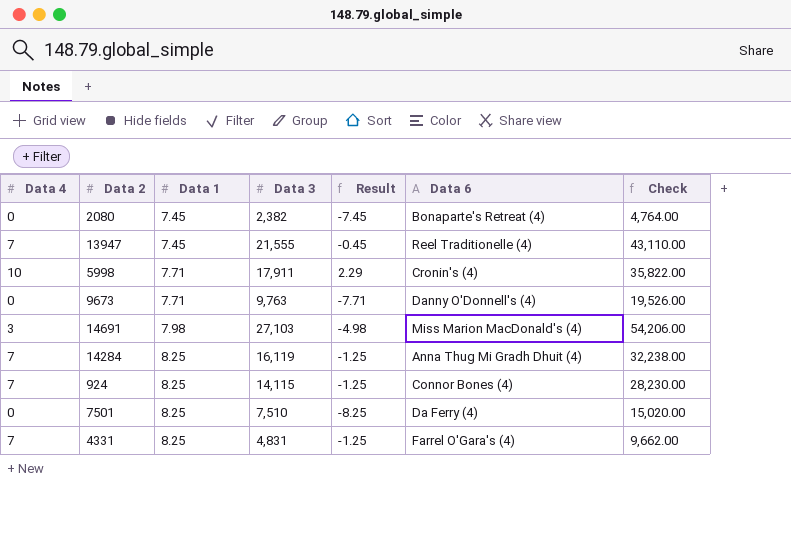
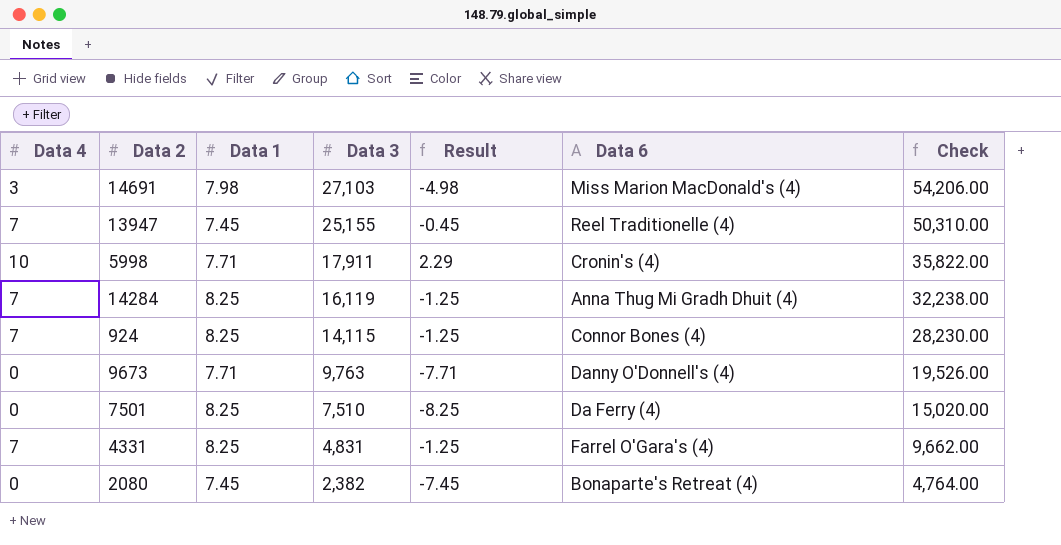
row order: Data 1 ascending -> Data 3 descending
13947 | Data 3: 21,555 -> 25,155
13947 | Check: 43,110.00 -> 50,310.00

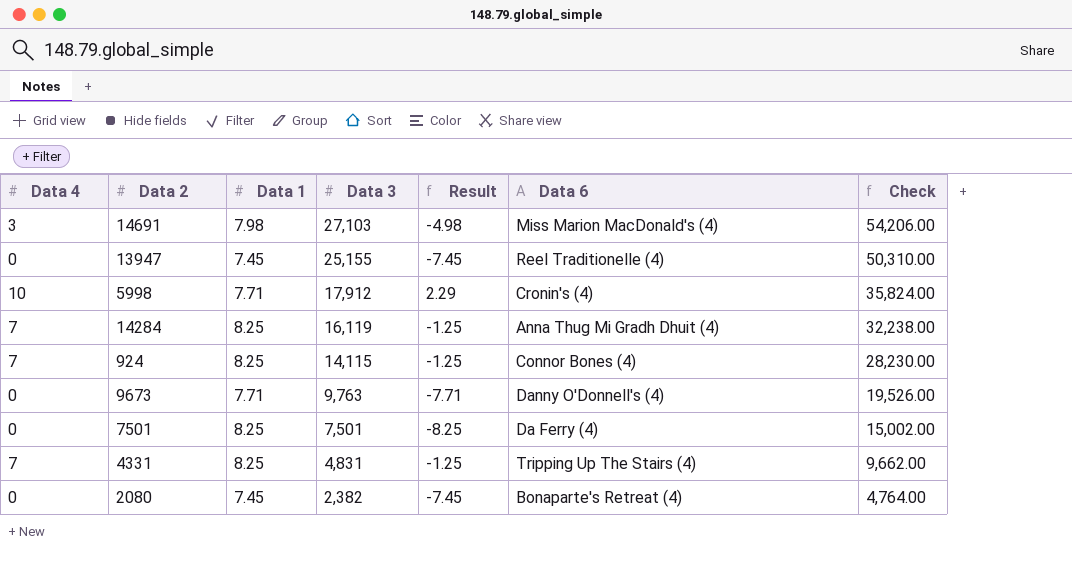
13947 | Data 4: 7 -> 0
13947 | Result: -0.45 -> -7.45
5998 | Data 3: 17,911 -> 17,912
5998 | Check: 35,822.00 -> 35,824.00
7501 | Data 3: 7,510 -> 7,501
7501 | Check: 15,020.00 -> 15,002.00
4331 | Data 6: Farrel O'Gara's (4) -> Tripping Up The Stairs (4)

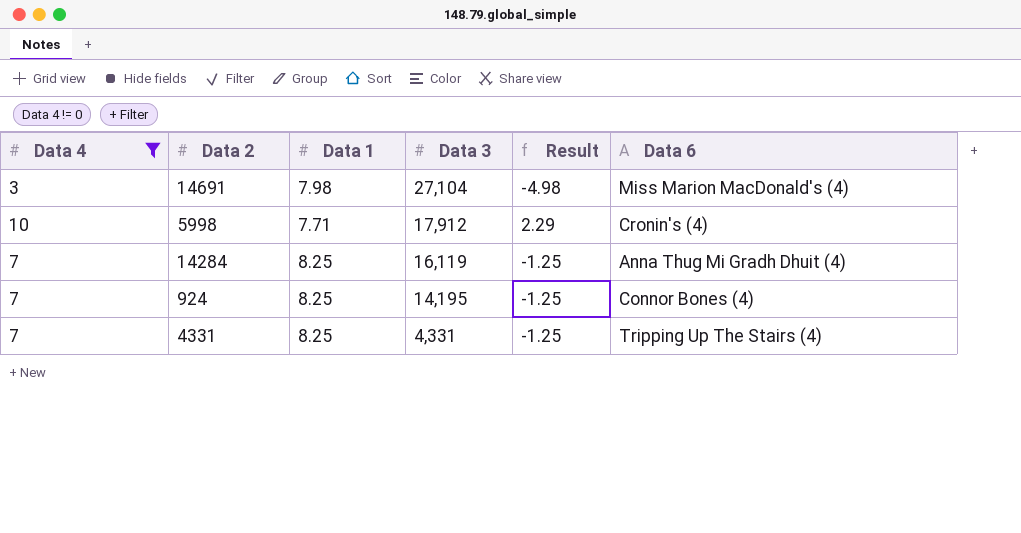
filter: none -> Data 4 != 0
column Check | formula: [Data 3] * 2 -> none
14691 | Data 3: 27,103 -> 27,104
924 | Data 3: 14,115 -> 14,195
4331 | Data 3: 4,831 -> 4,331

